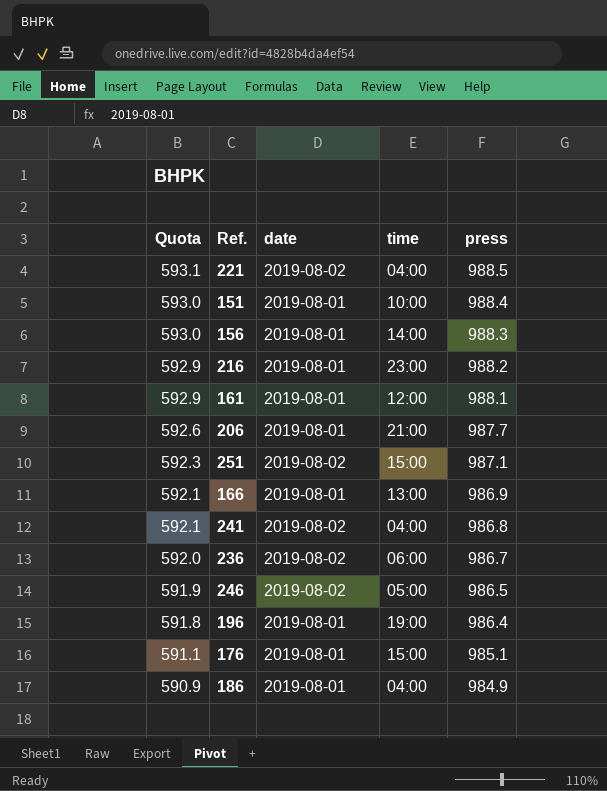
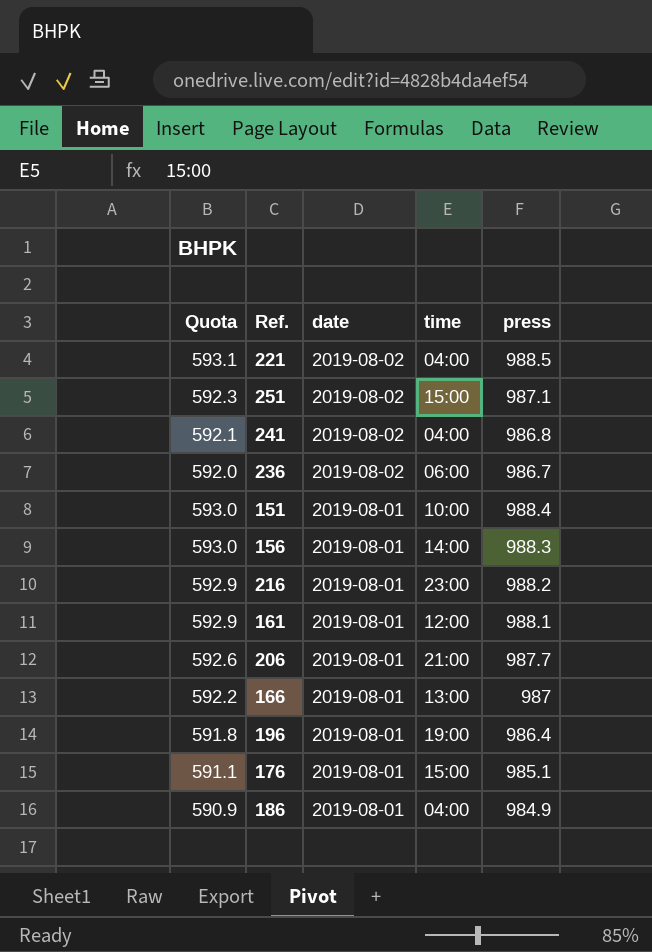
row order: Quota descending -> date descending
row 246: 591.9 | 2019-08-02 | 05:00 | 986.5 -> none
166 | Quota: 592.1 -> 592.2
166 | press: 986.9 -> 987

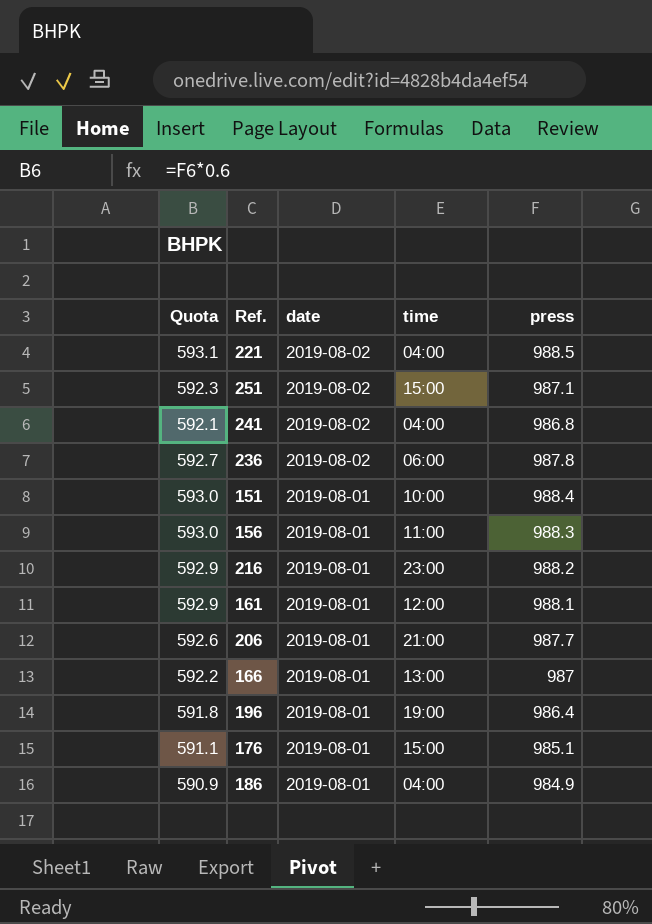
236 | Quota: 592.0 -> 592.7
236 | press: 986.7 -> 987.8
156 | time: 14:00 -> 11:00

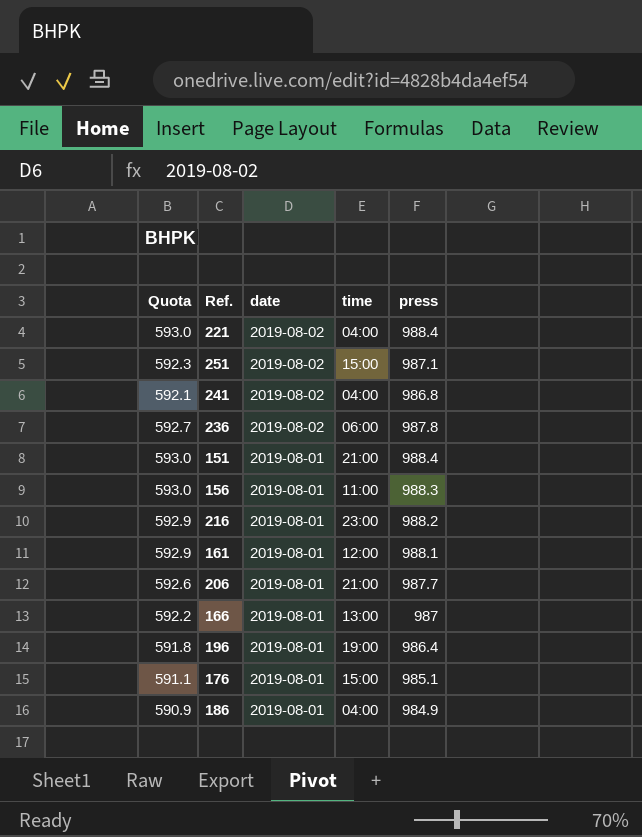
221 | Quota: 593.1 -> 593.0
221 | press: 988.5 -> 988.4
151 | time: 10:00 -> 21:00

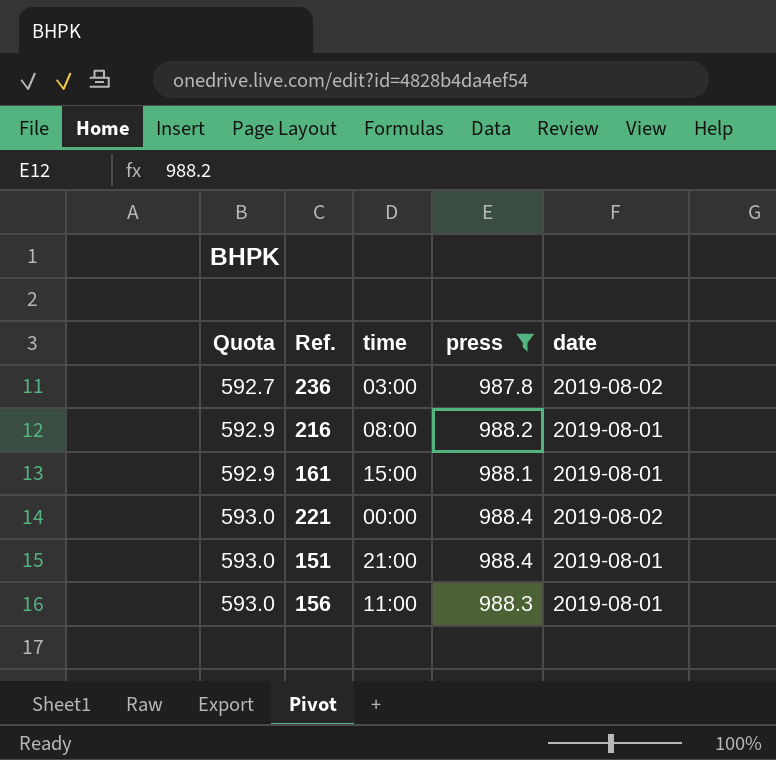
filter: none -> press >= 987.8
row order: date descending -> Quota ascending
column date | position: 3 -> 5
236 | time: 06:00 -> 03:00
216 | time: 23:00 -> 08:00
161 | time: 12:00 -> 15:00
221 | time: 04:00 -> 00:00

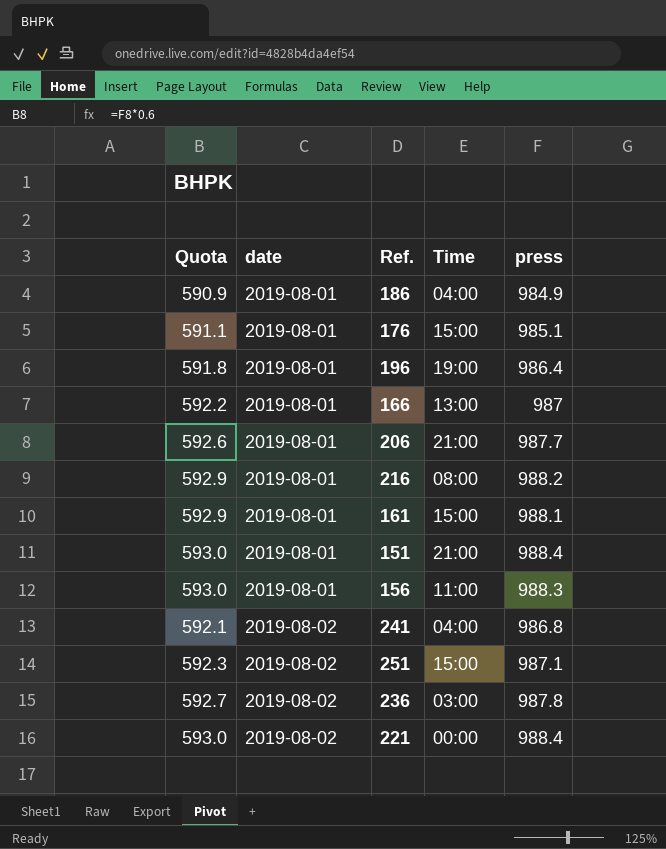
filter: press >= 987.8 -> none
row order: Quota ascending -> date ascending
column date | position: 5 -> 2
column name: time -> Time

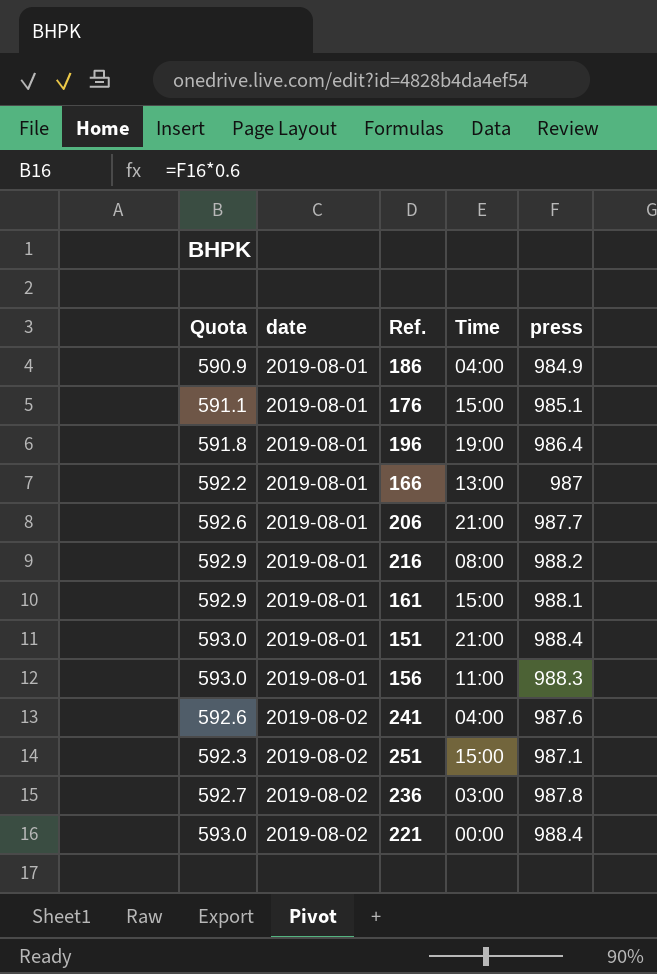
241 | Quota: 592.1 -> 592.6
241 | press: 986.8 -> 987.6

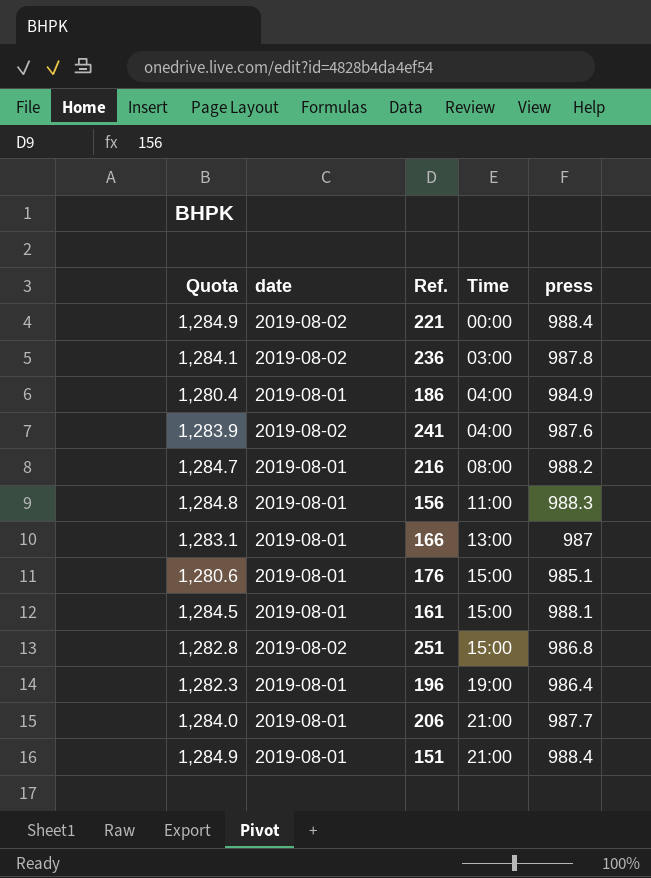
row order: date ascending -> Time ascending
column Quota | formula: [press] * 0.6 -> [press] * 1.3
251 | press: 987.1 -> 986.8

